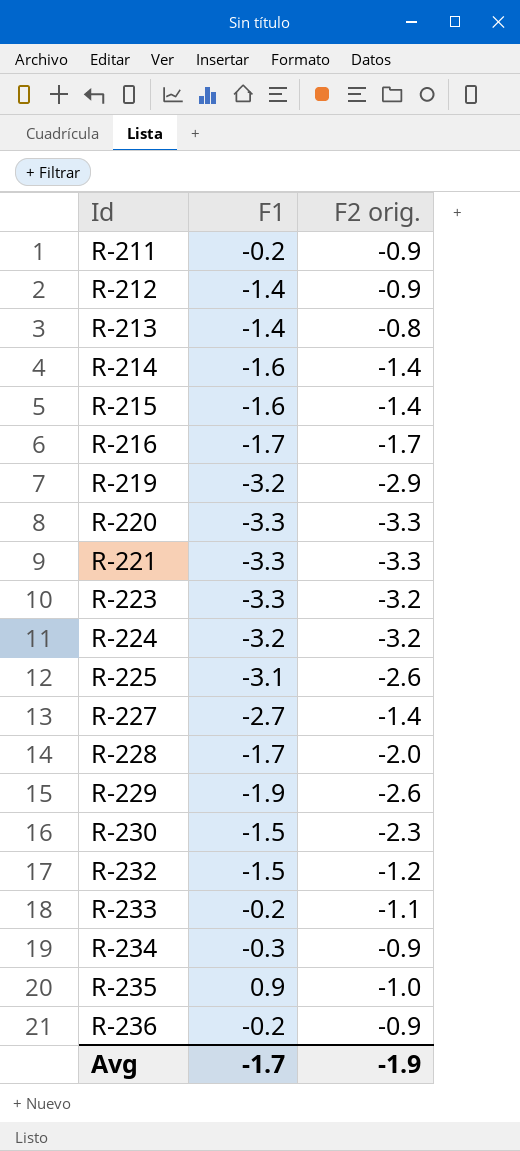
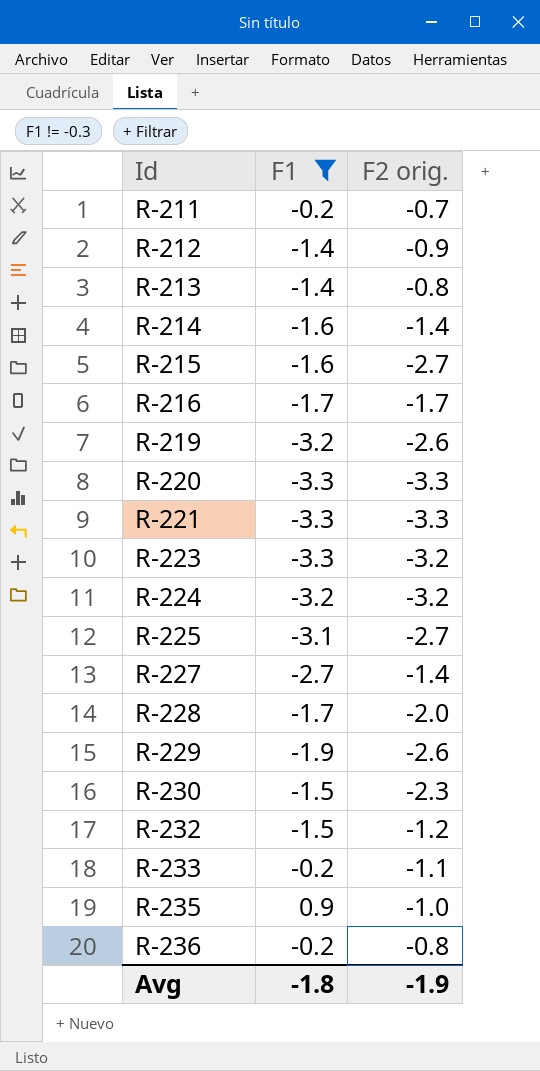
filter: none -> F1 != -0.3
R-211 | F2 orig.: -0.9 -> -0.7
R-215 | F2 orig.: -1.4 -> -2.7
R-219 | F2 orig.: -2.9 -> -2.6
R-225 | F2 orig.: -2.6 -> -2.7
R-236 | F2 orig.: -0.9 -> -0.8
Avg | F1: -1.7 -> -1.8

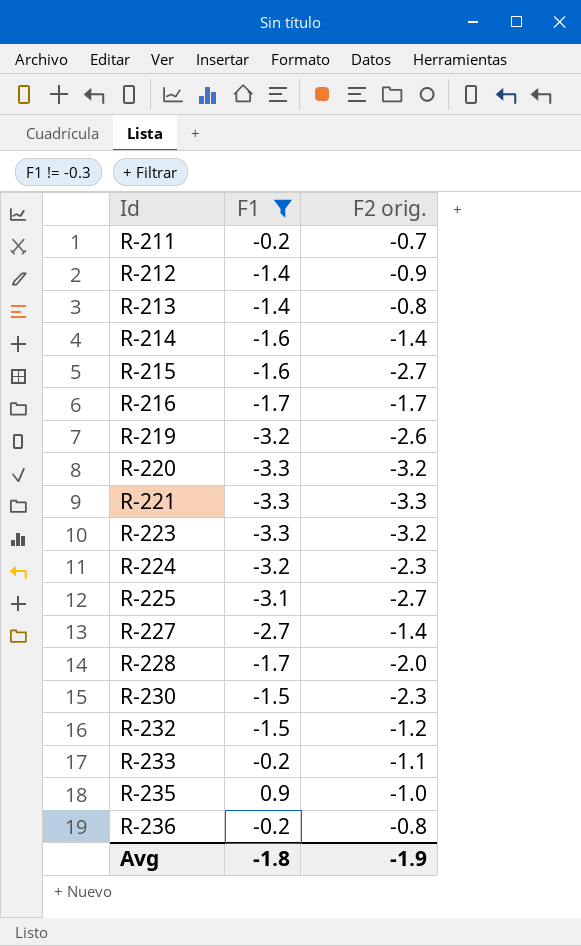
row R-229: -1.9 | -2.6 -> none
R-220 | F2 orig.: -3.3 -> -3.2
R-224 | F2 orig.: -3.2 -> -2.3

